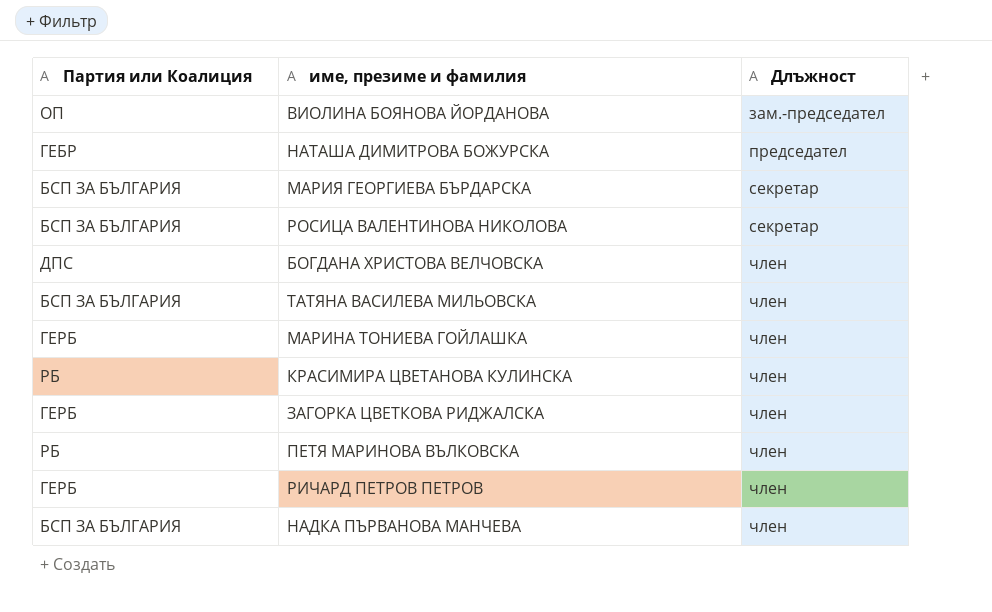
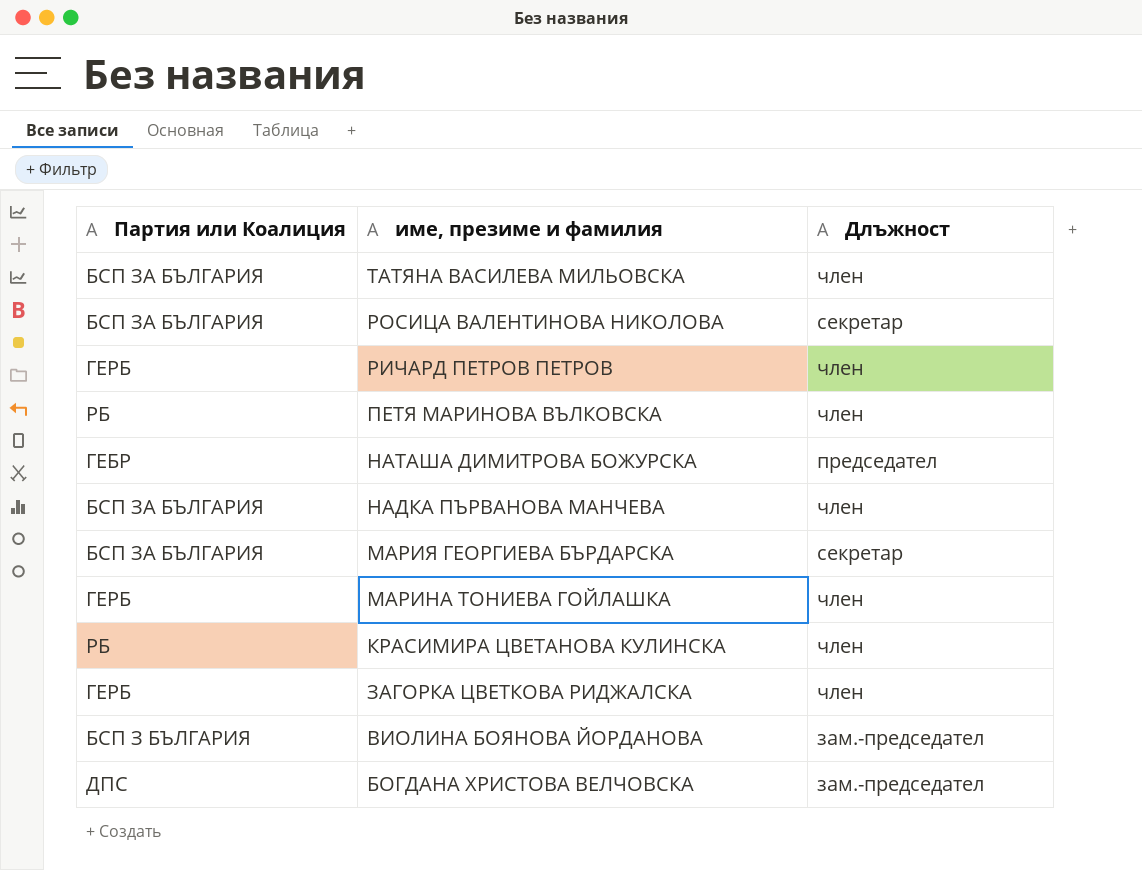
row order: Длъжност ascending -> име, презиме и фамилия descending
ВИОЛИНА БОЯНОВА ЙОРДАНОВА | Партия или Коалиция: ОП -> БСП З БЪЛГАРИЯ
БОГДАНА ХРИСТОВА ВЕЛЧОВСКА | Длъжност: член -> зам.-председател

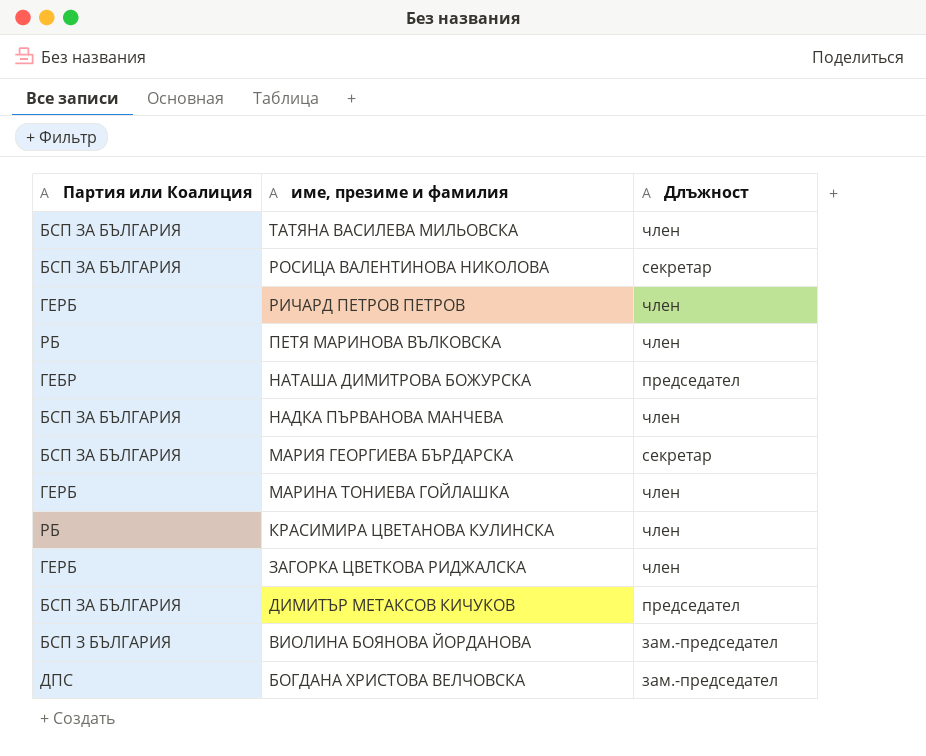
row ДИМИТЪР МЕТАКСОВ КИЧУКОВ: none -> БСП ЗА БЪЛГАРИЯ | председател

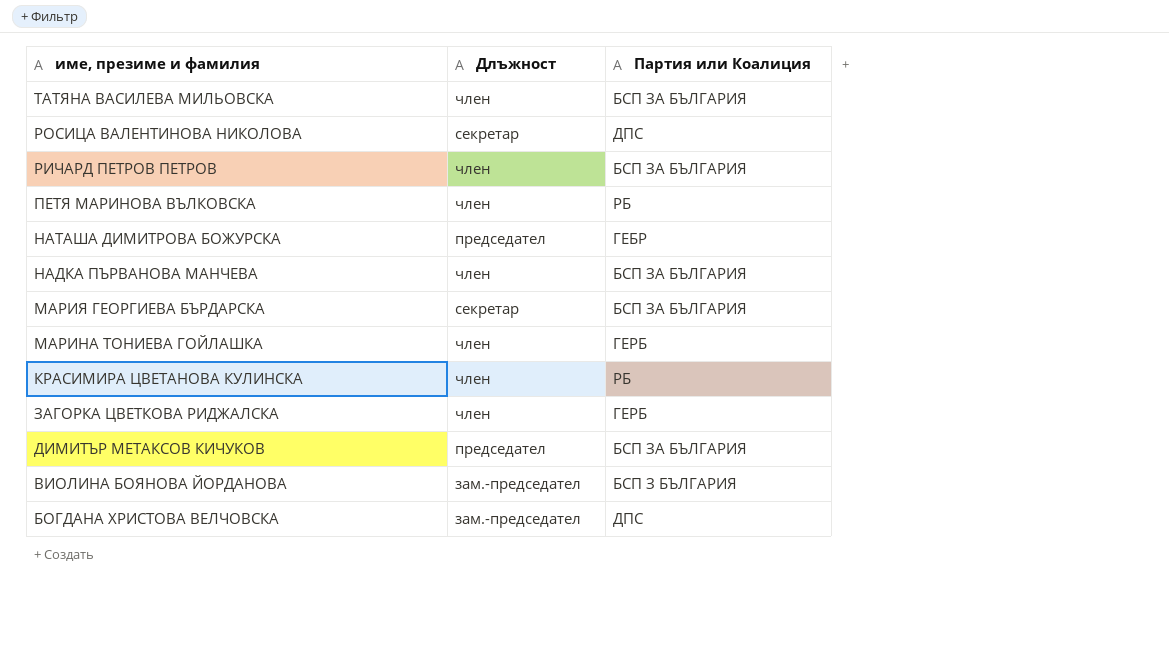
column Партия или Коалиция | position: 1 -> 3
РОСИЦА ВАЛЕНТИНОВА НИКОЛОВА | Партия или Коалиция: БСП ЗА БЪЛГАРИЯ -> ДПС
РИЧАРД ПЕТРОВ ПЕТРОВ | Партия или Коалиция: ГЕРБ -> БСП ЗА БЪЛГАРИЯ

